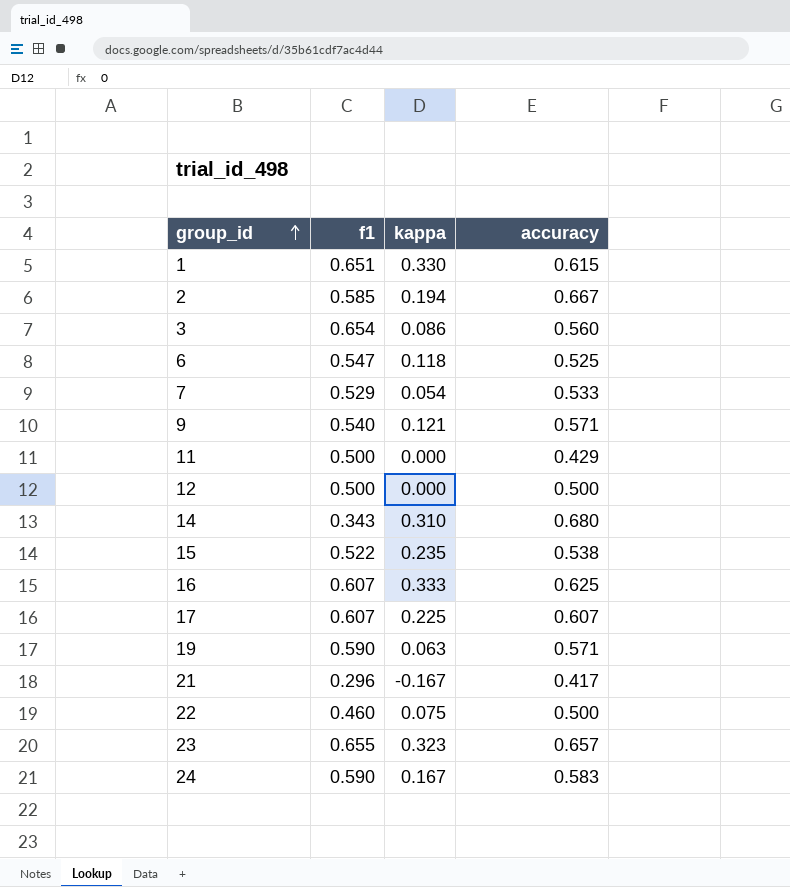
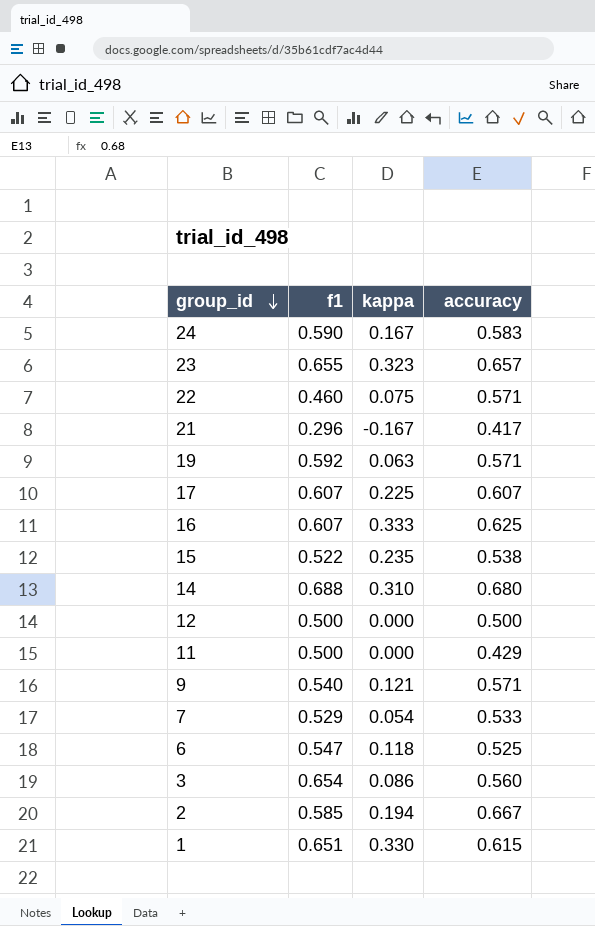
row order: group_id ascending -> group_id descending
22 | accuracy: 0.500 -> 0.571
19 | f1: 0.590 -> 0.592
14 | f1: 0.343 -> 0.688

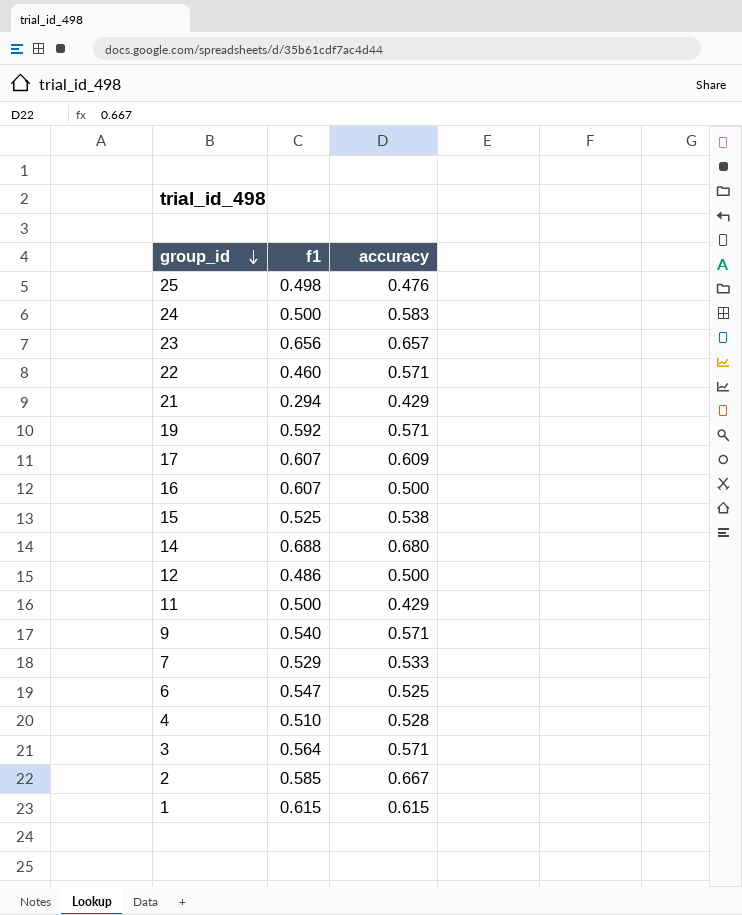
column kappa | position: 3 -> none
row 25: none -> 0.498 | 0.476
24 | f1: 0.590 -> 0.500
23 | f1: 0.655 -> 0.656
21 | f1: 0.296 -> 0.294
21 | accuracy: 0.417 -> 0.429
17 | accuracy: 0.607 -> 0.609
16 | accuracy: 0.625 -> 0.500
15 | f1: 0.522 -> 0.525
12 | f1: 0.500 -> 0.486
row 4: none -> 0.510 | 0.528
3 | f1: 0.654 -> 0.564
3 | accuracy: 0.560 -> 0.571
1 | f1: 0.651 -> 0.615

